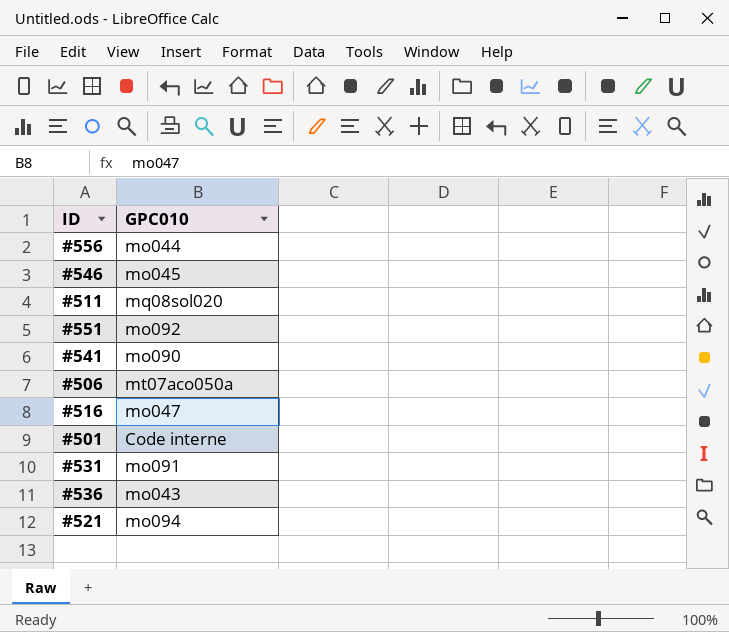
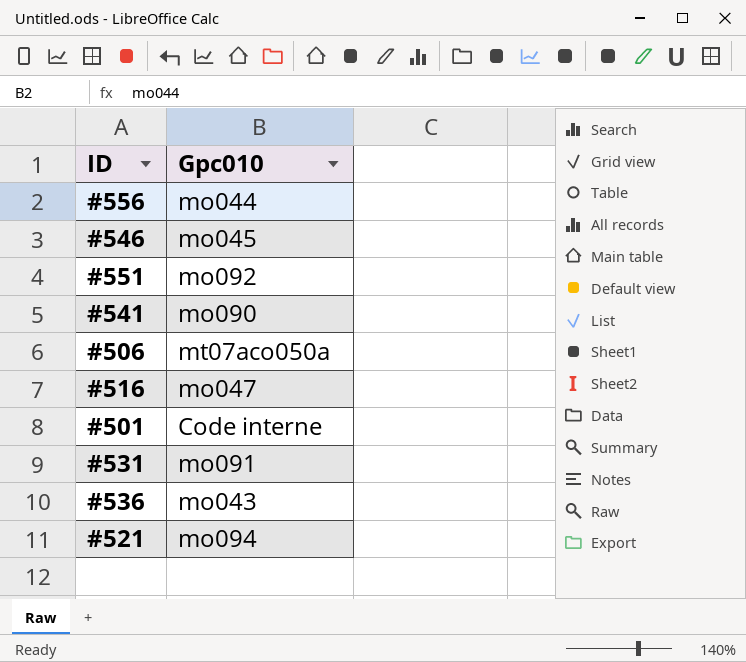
column name: GPC010 -> Gpc010
row #511: mq08sol020 -> none

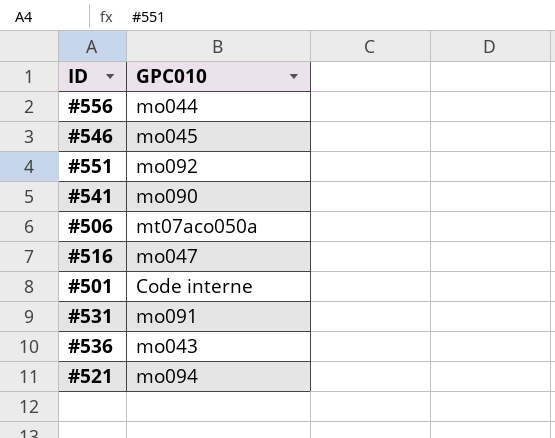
column name: Gpc010 -> GPC010

